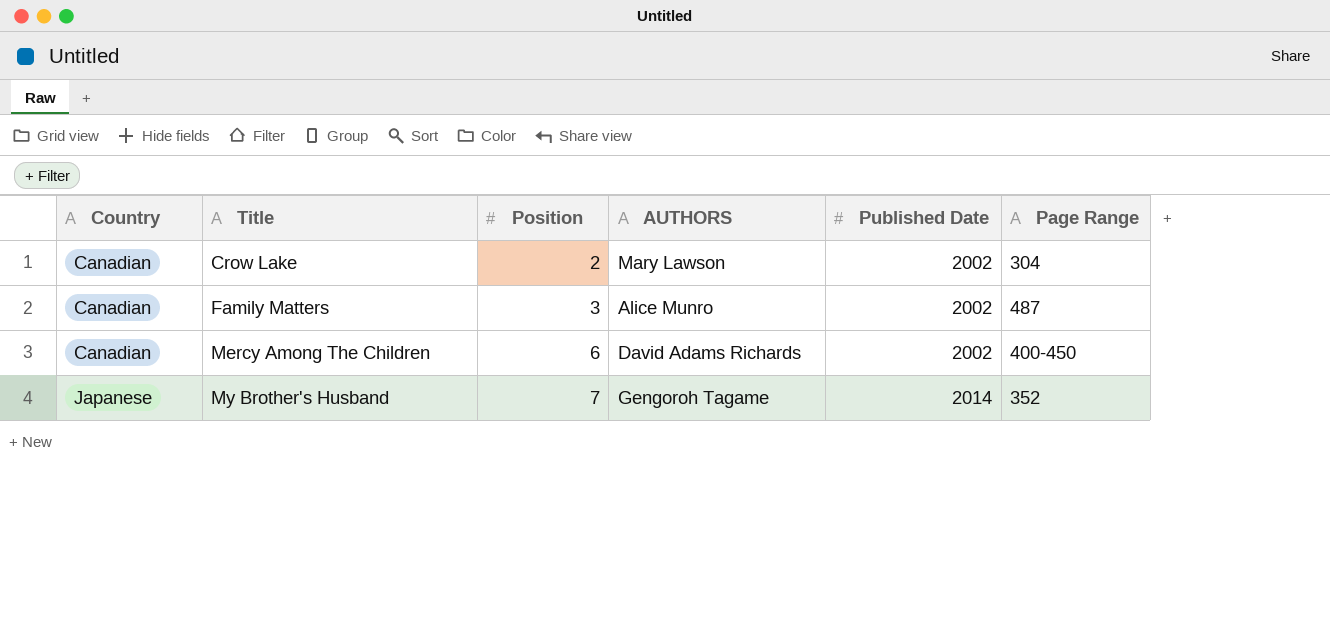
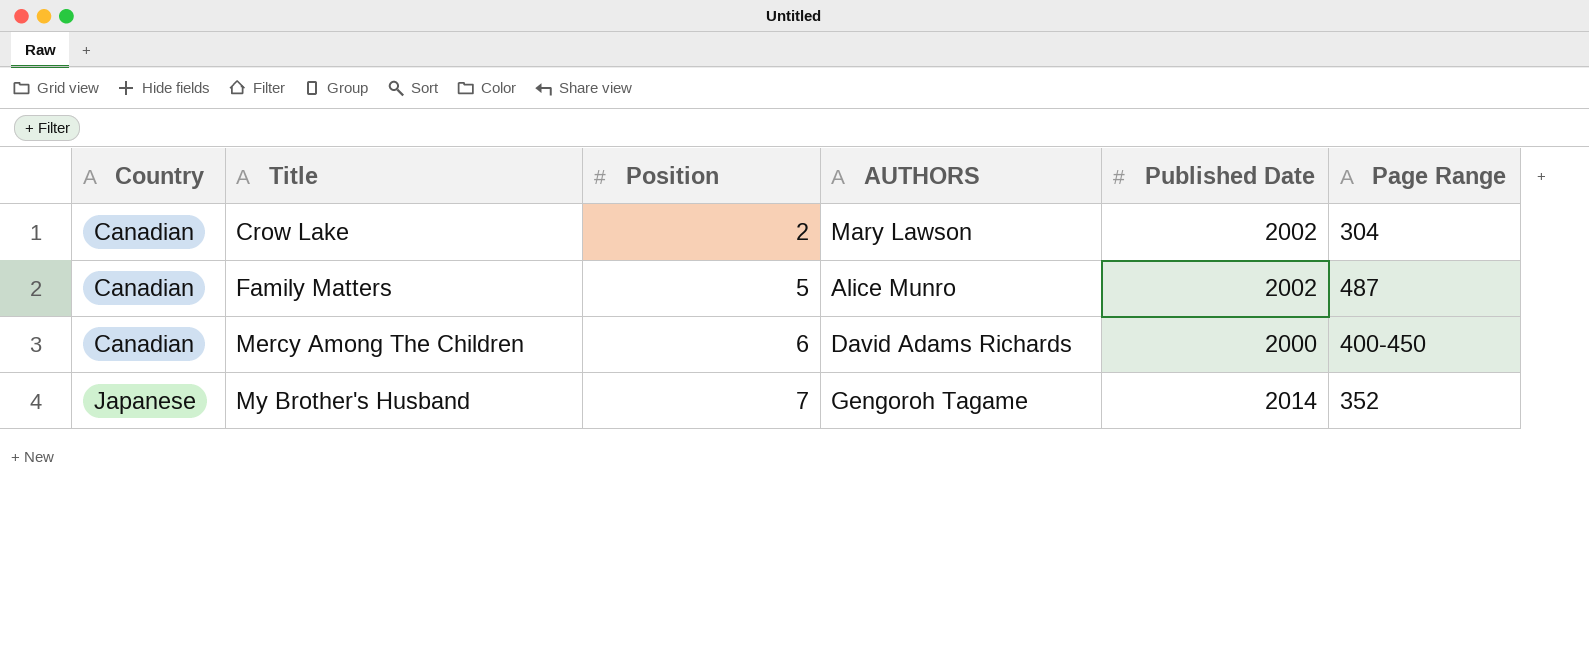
Family Matters | Position: 3 -> 5
Mercy Among The Children | Published Date: 2002 -> 2000

